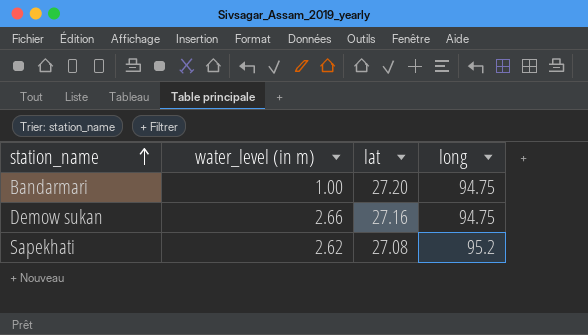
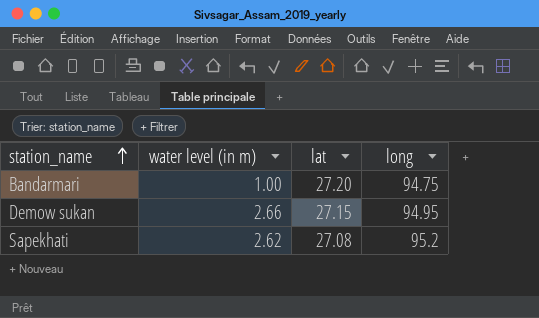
column name: water_level (in m) -> water level (in m)
Demow sukan | lat: 27.16 -> 27.15
Demow sukan | long: 94.75 -> 94.95

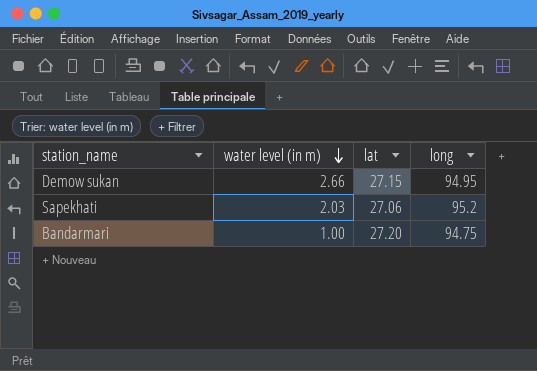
row order: station_name ascending -> water level (in m) descending
Sapekhati | water level (in m): 2.62 -> 2.03
Sapekhati | lat: 27.08 -> 27.06

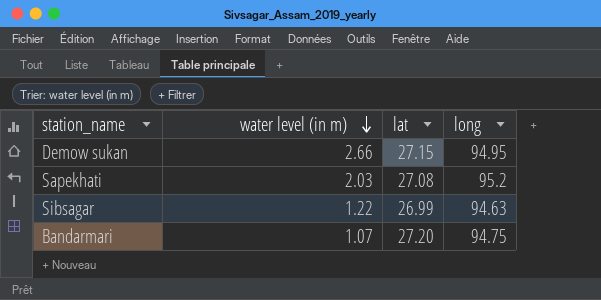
Sapekhati | lat: 27.06 -> 27.08
row Sibsagar: none -> 1.22 | 26.99 | 94.63
Bandarmari | water level (in m): 1.00 -> 1.07

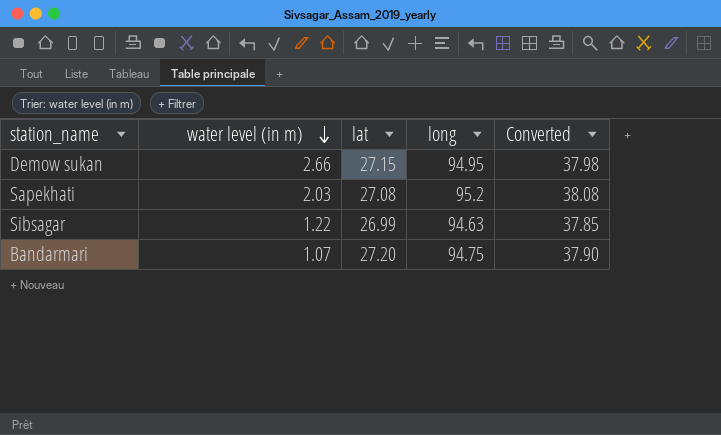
column Converted | formula: none -> [long] * 0.4

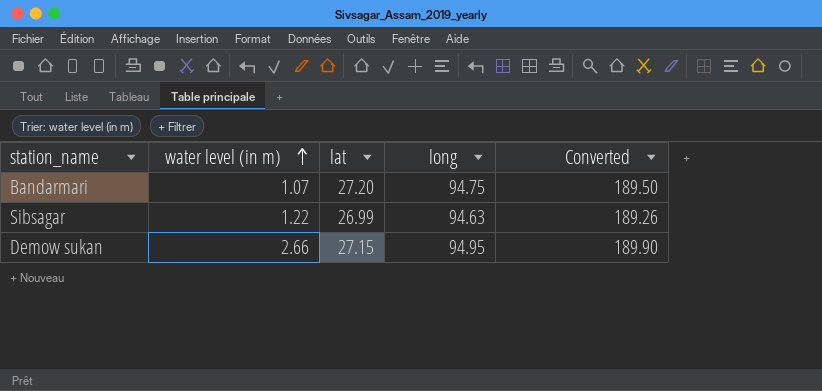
row order: water level (in m) descending -> water level (in m) ascending
column Converted | formula: [long] * 0.4 -> [long] * 2
row Sapekhati: 2.03 | 27.08 | 95.2 | 38.08 -> none

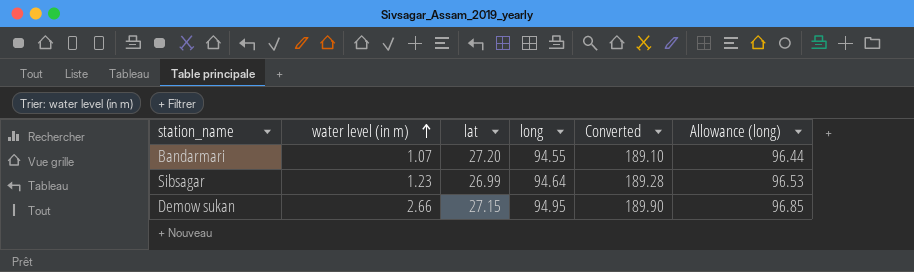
column Allowance (long) | formula: none -> [long] * 1.02
Bandarmari | long: 94.75 -> 94.55
Bandarmari | Converted: 189.50 -> 189.10
Sibsagar | water level (in m): 1.22 -> 1.23
Sibsagar | long: 94.63 -> 94.64
Sibsagar | Converted: 189.26 -> 189.28

